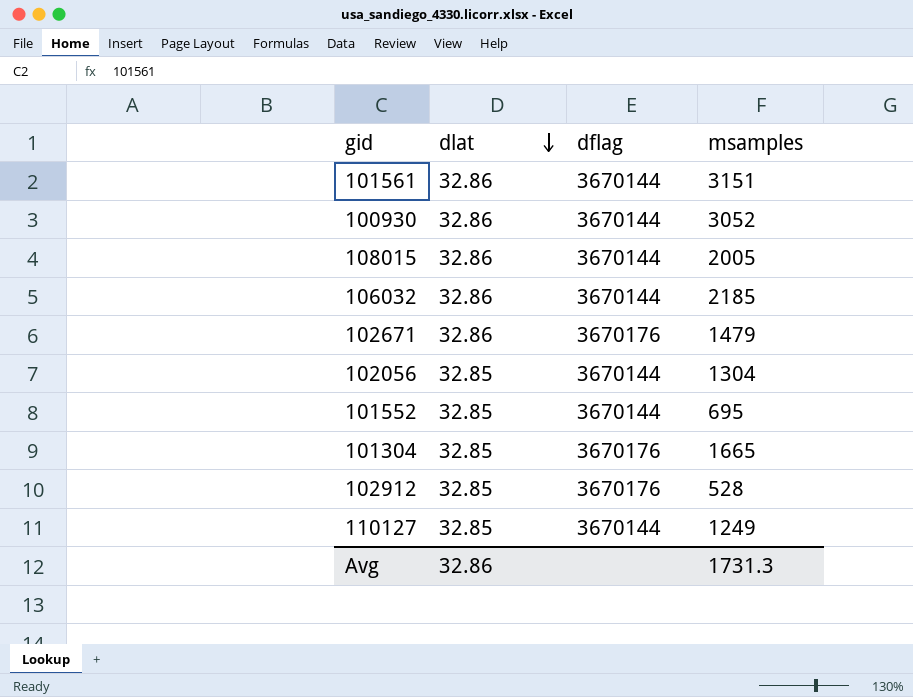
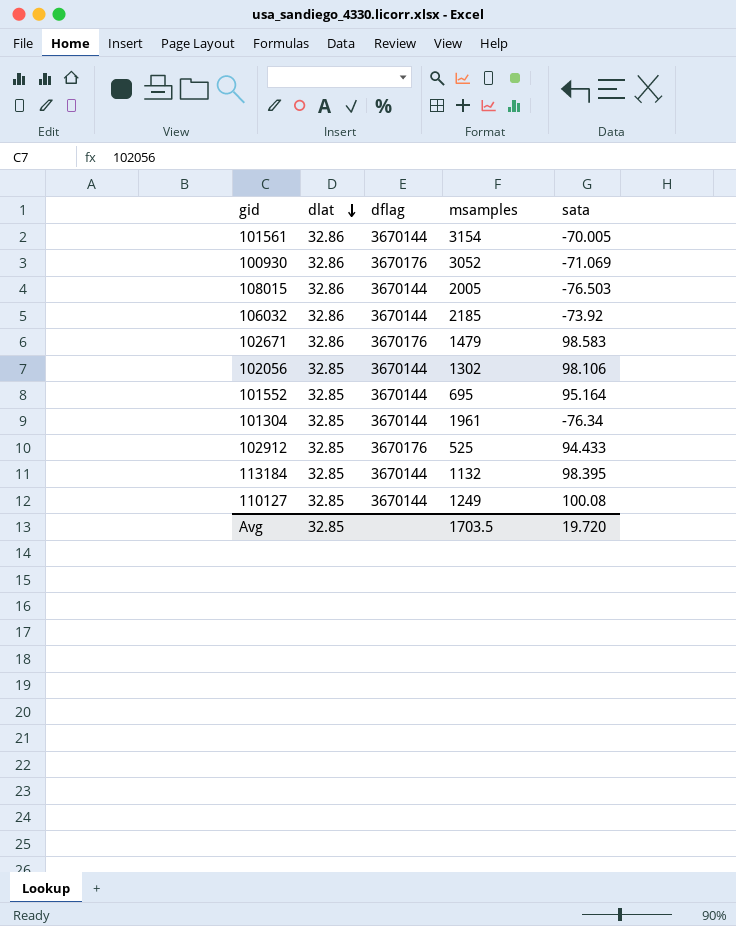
column sata | position: none -> 5
101561 | msamples: 3151 -> 3154
100930 | dflag: 3670144 -> 3670176
102056 | msamples: 1304 -> 1302
101304 | dflag: 3670176 -> 3670144
101304 | msamples: 1665 -> 1961
102912 | msamples: 528 -> 525
row 113184: none -> 32.85 | 3670144 | 1132 | 98.395
Avg | dlat: 32.86 -> 32.85
Avg | msamples: 1731.3 -> 1703.5

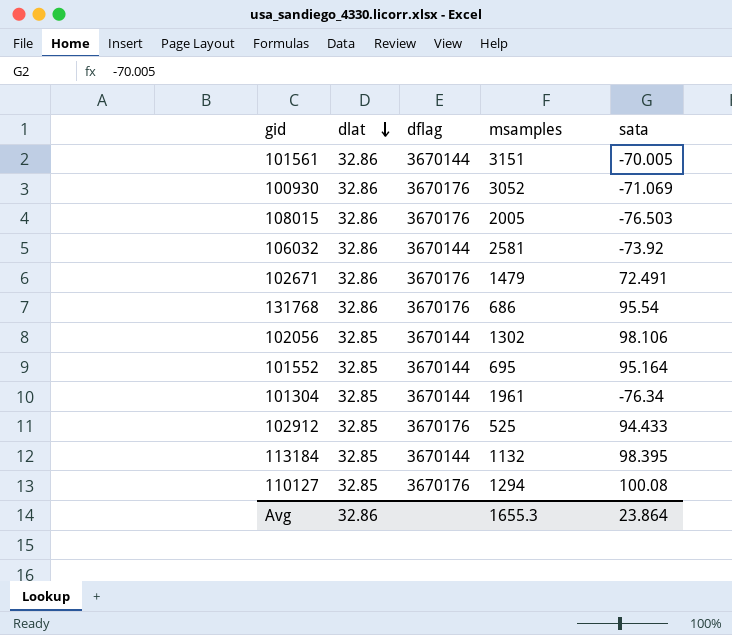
101561 | msamples: 3154 -> 3151
108015 | dflag: 3670144 -> 3670176
106032 | msamples: 2185 -> 2581
102671 | sata: 98.583 -> 72.491
row 131768: none -> 32.86 | 3670176 | 686 | 95.54
110127 | dflag: 3670144 -> 3670176
110127 | msamples: 1249 -> 1294
Avg | dlat: 32.85 -> 32.86
Avg | msamples: 1703.5 -> 1655.3
Avg | sata: 19.720 -> 23.864

